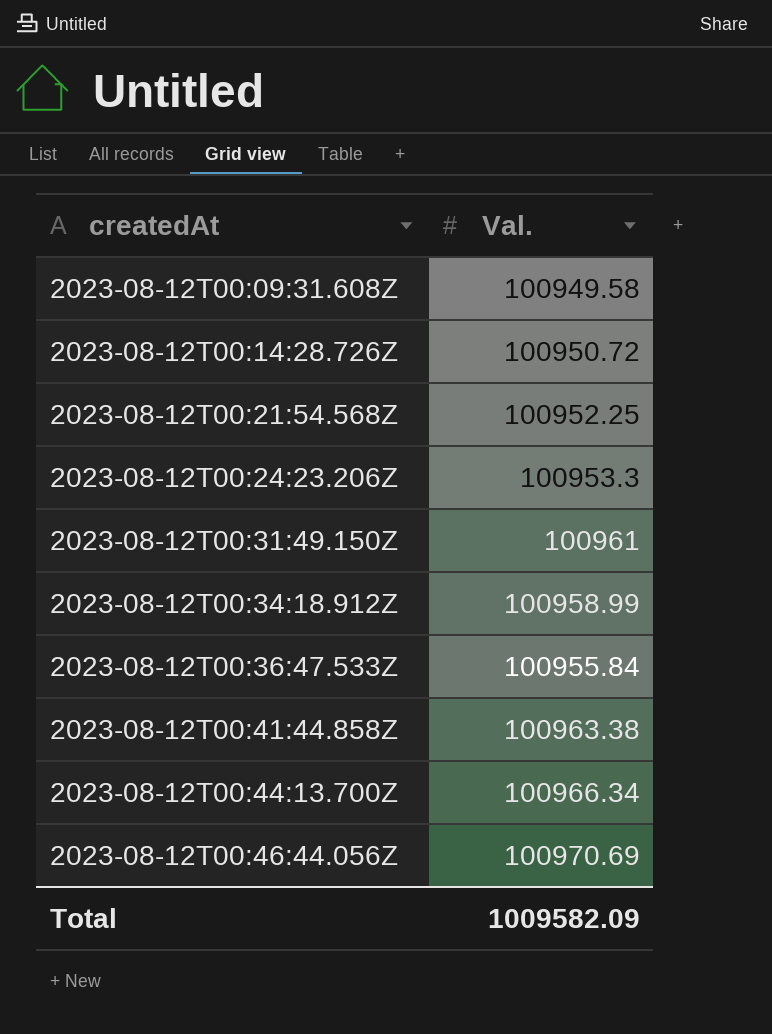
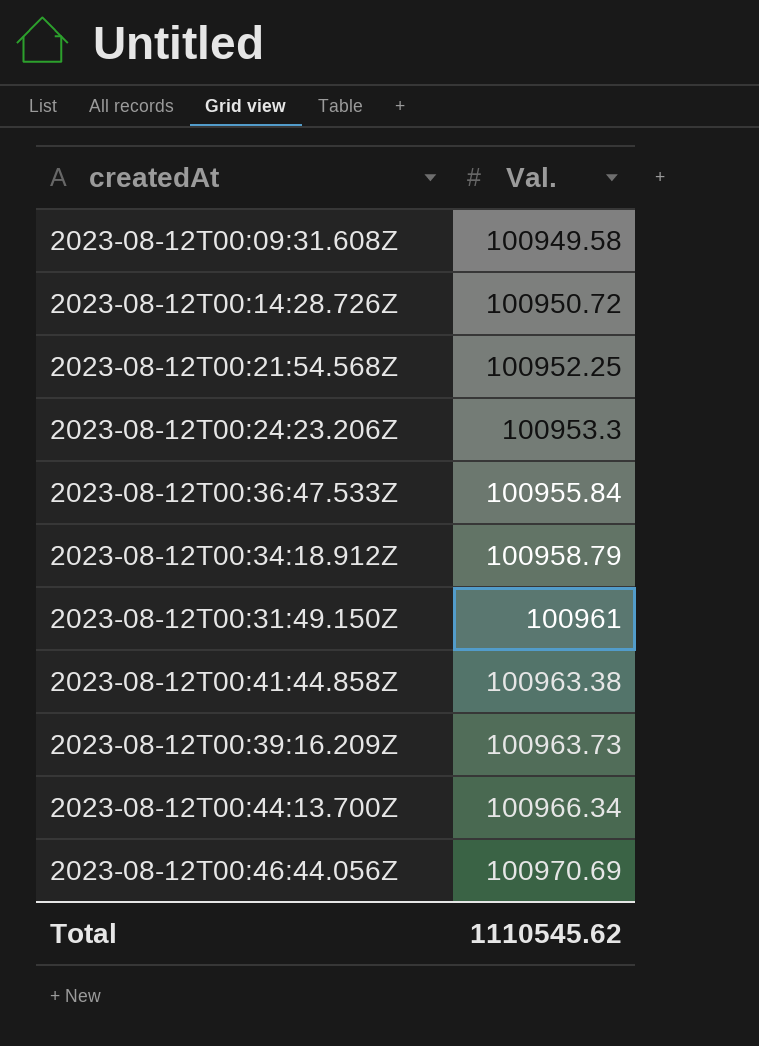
row order: createdAt ascending -> Val. ascending
2023-08-12T00:34:18.912Z | Val.: 100958.99 -> 100958.79
row 2023-08-12T00:39:16.209Z: none -> 100963.73
Total | Val.: 1009582.09 -> 1110545.62

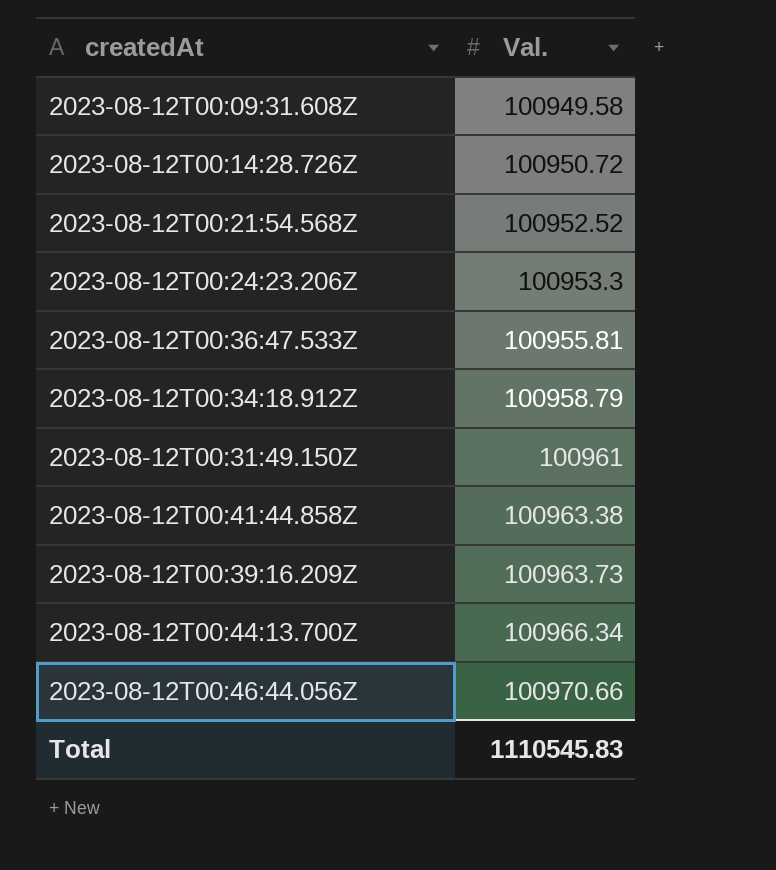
2023-08-12T00:21:54.568Z | Val.: 100952.25 -> 100952.52
2023-08-12T00:36:47.533Z | Val.: 100955.84 -> 100955.81
2023-08-12T00:46:44.056Z | Val.: 100970.69 -> 100970.66
Total | Val.: 1110545.62 -> 1110545.83

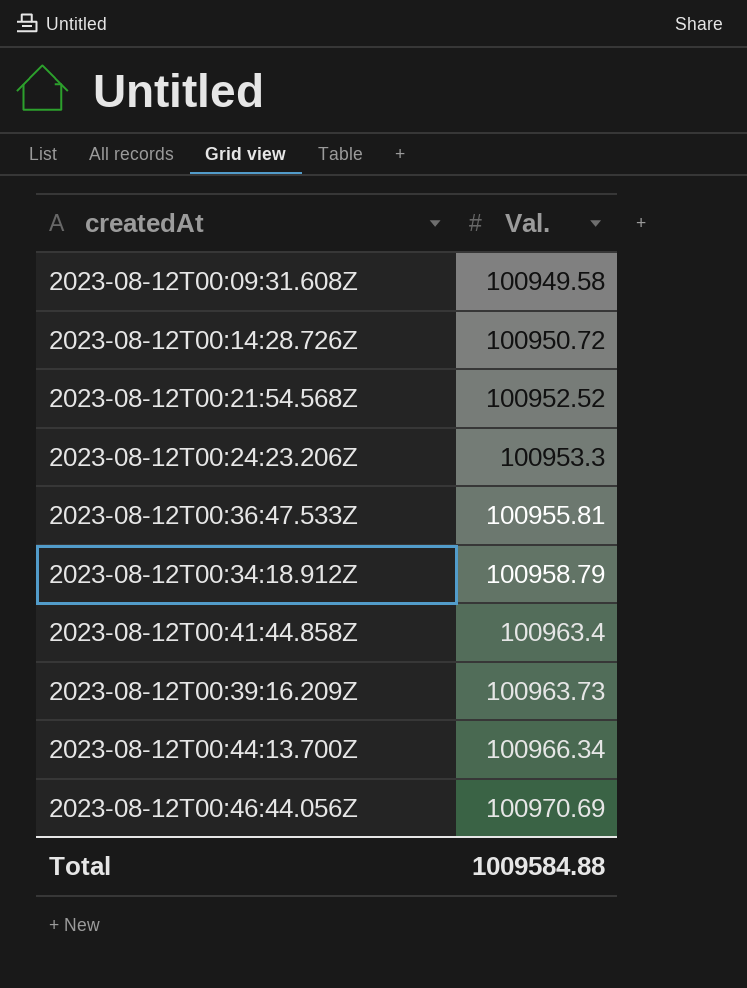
row 2023-08-12T00:31:49.150Z: 100961 -> none
2023-08-12T00:41:44.858Z | Val.: 100963.38 -> 100963.4
2023-08-12T00:46:44.056Z | Val.: 100970.66 -> 100970.69
Total | Val.: 1110545.83 -> 1009584.88

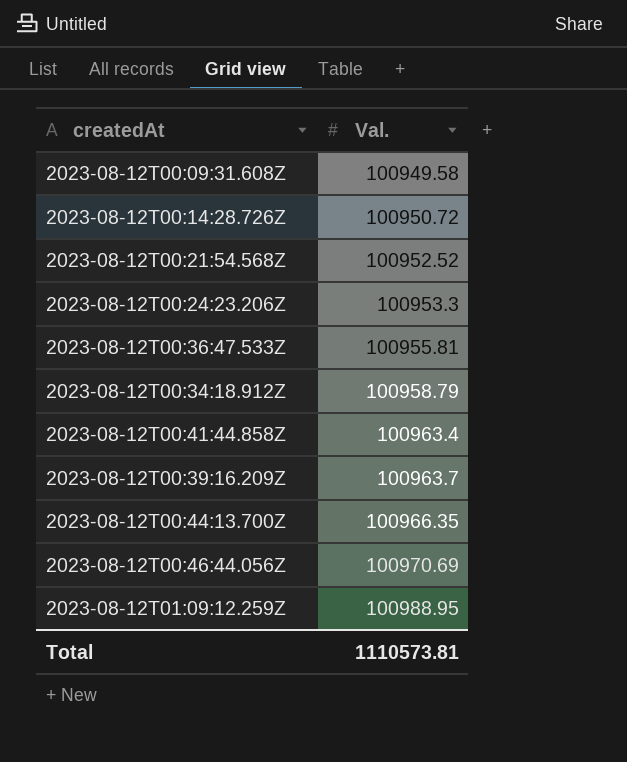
2023-08-12T00:39:16.209Z | Val.: 100963.73 -> 100963.7
2023-08-12T00:44:13.700Z | Val.: 100966.34 -> 100966.35
row 2023-08-12T01:09:12.259Z: none -> 100988.95
Total | Val.: 1009584.88 -> 1110573.81

